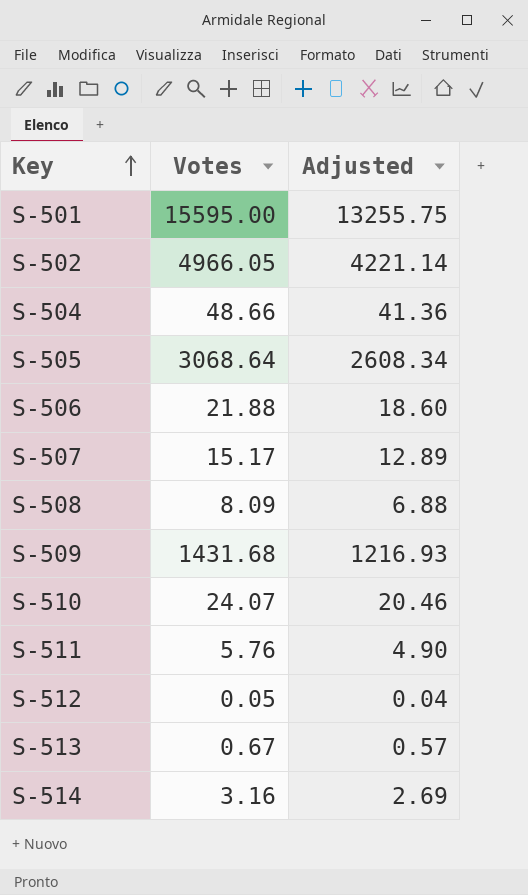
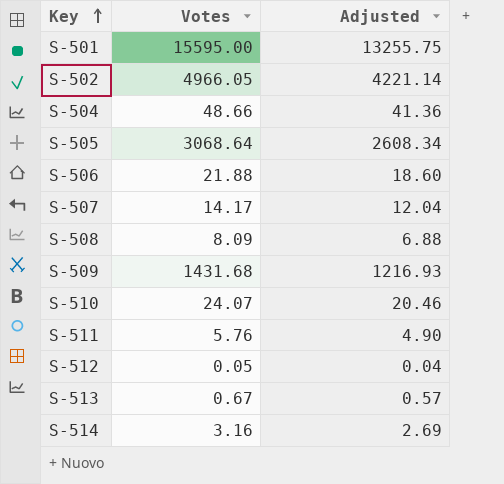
S-507 | Votes: 15.17 -> 14.17
S-507 | Adjusted: 12.89 -> 12.04

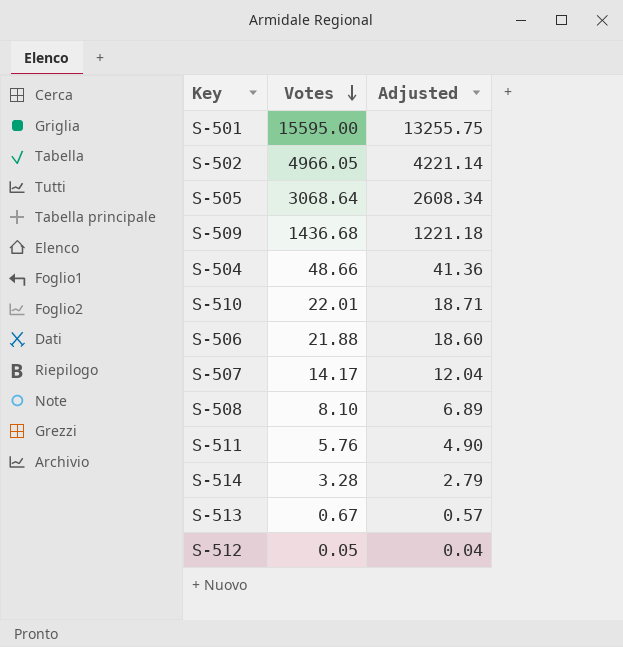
row order: Key ascending -> Votes descending
S-509 | Votes: 1431.68 -> 1436.68
S-509 | Adjusted: 1216.93 -> 1221.18
S-510 | Votes: 24.07 -> 22.01
S-510 | Adjusted: 20.46 -> 18.71
S-508 | Votes: 8.09 -> 8.10
S-508 | Adjusted: 6.88 -> 6.89
S-514 | Votes: 3.16 -> 3.28
S-514 | Adjusted: 2.69 -> 2.79

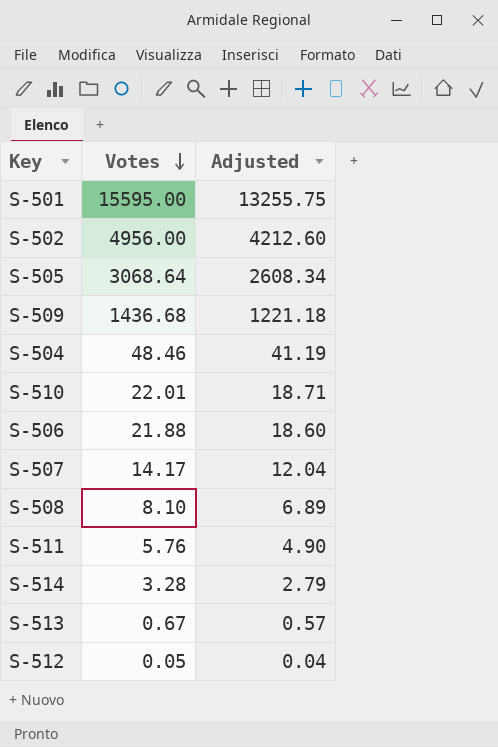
S-502 | Votes: 4966.05 -> 4956.00
S-502 | Adjusted: 4221.14 -> 4212.60
S-504 | Votes: 48.66 -> 48.46
S-504 | Adjusted: 41.36 -> 41.19

